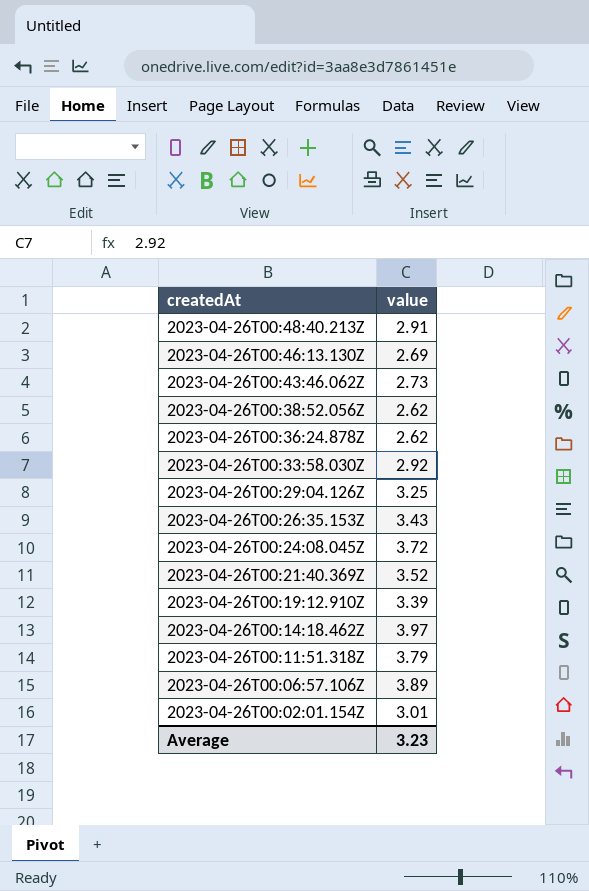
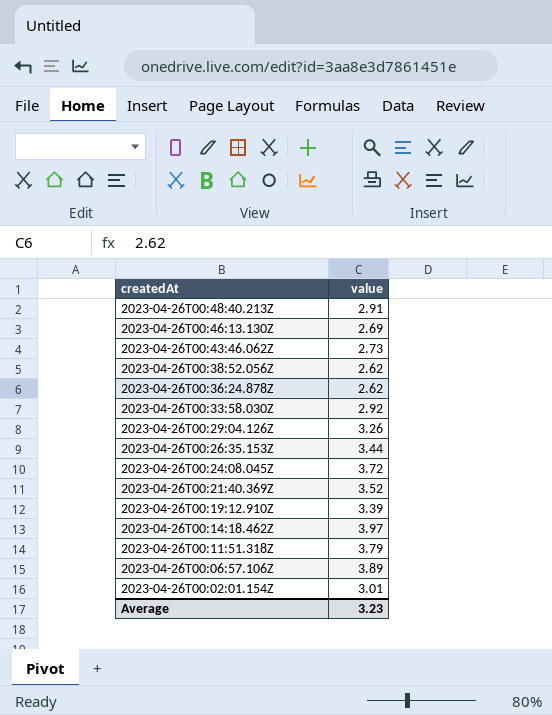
2023-04-26T00:29:04.126Z | value: 3.25 -> 3.26
2023-04-26T00:26:35.153Z | value: 3.43 -> 3.44

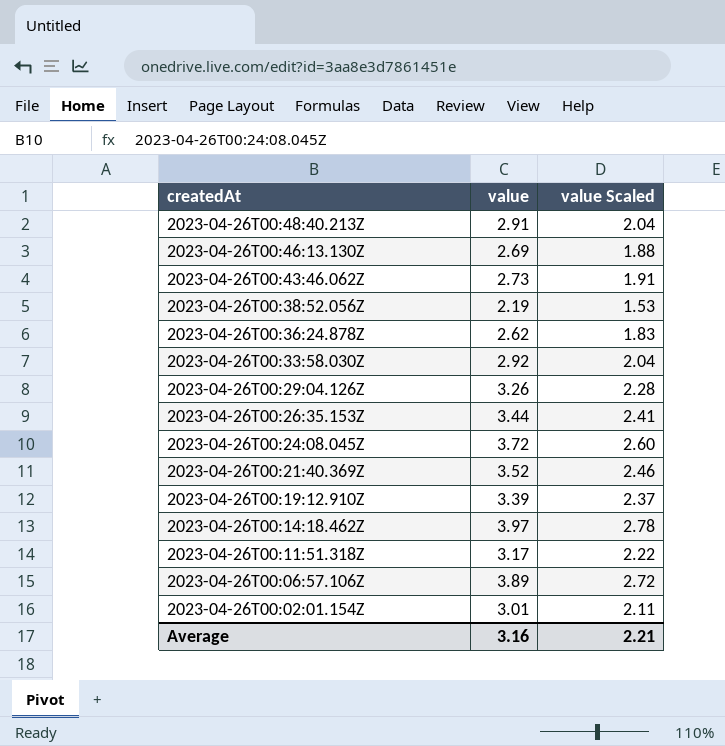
column value Scaled | formula: none -> [value] * 0.7
2023-04-26T00:38:52.056Z | value: 2.62 -> 2.19
2023-04-26T00:11:51.318Z | value: 3.79 -> 3.17
Average | value: 3.23 -> 3.16

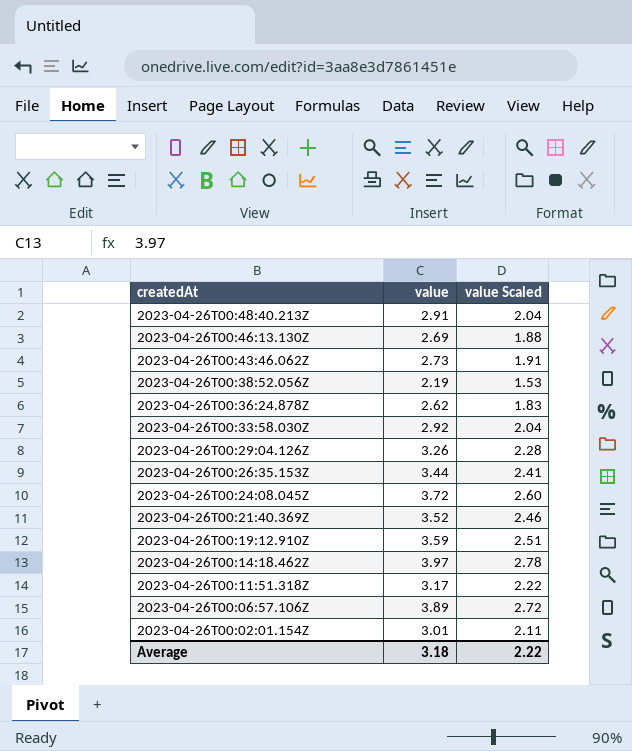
2023-04-26T00:19:12.910Z | value: 3.39 -> 3.59
2023-04-26T00:19:12.910Z | value Scaled: 2.37 -> 2.51
Average | value: 3.16 -> 3.18
Average | value Scaled: 2.21 -> 2.22

